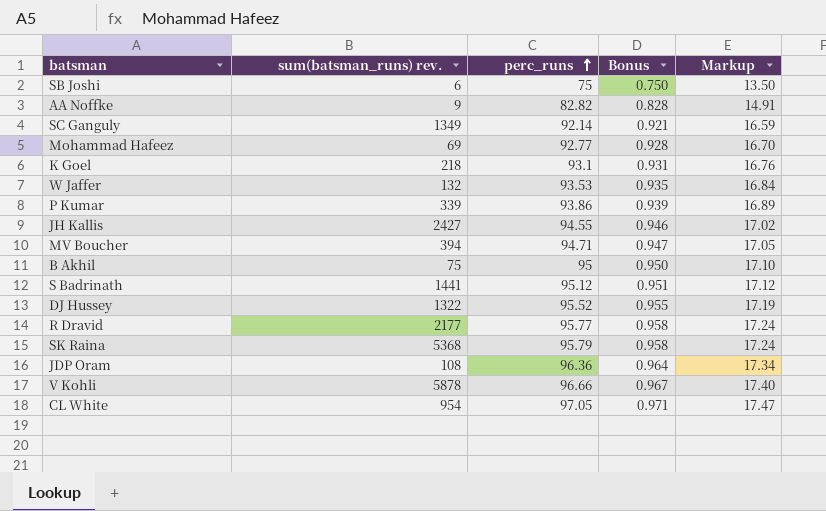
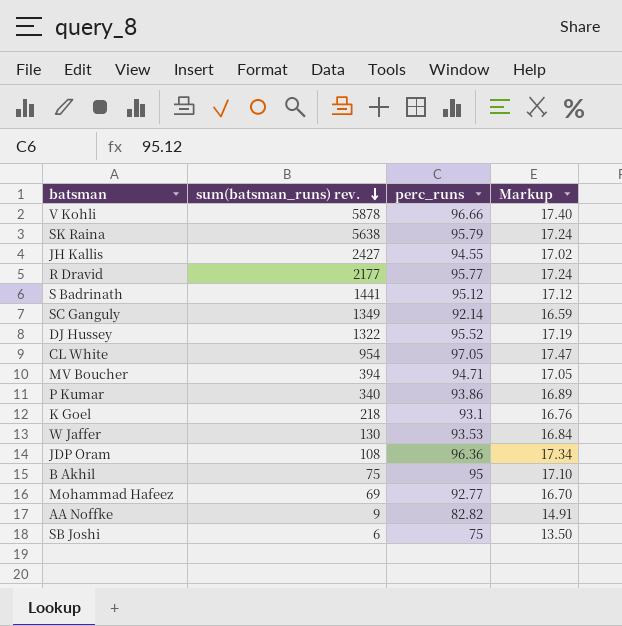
row order: perc_runs ascending -> sum(batsman_runs) rev. descending
column Bonus | formula: [perc_runs] * 0.01 -> none
SK Raina | sum(batsman_runs) rev.: 5368 -> 5638
P Kumar | sum(batsman_runs) rev.: 339 -> 340
W Jaffer | sum(batsman_runs) rev.: 132 -> 130

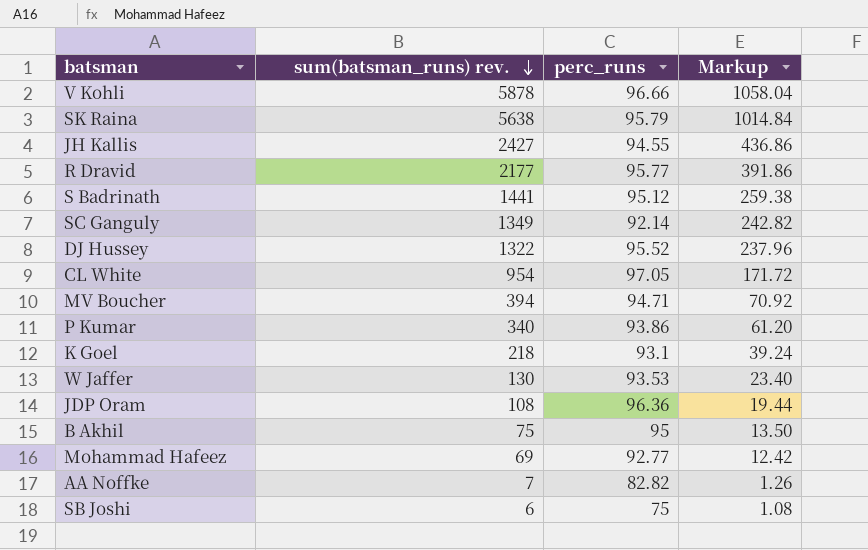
column Markup | formula: [perc_runs] * 0.18 -> [sum(batsman_runs) rev.] * 0.18
AA Noffke | sum(batsman_runs) rev.: 9 -> 7

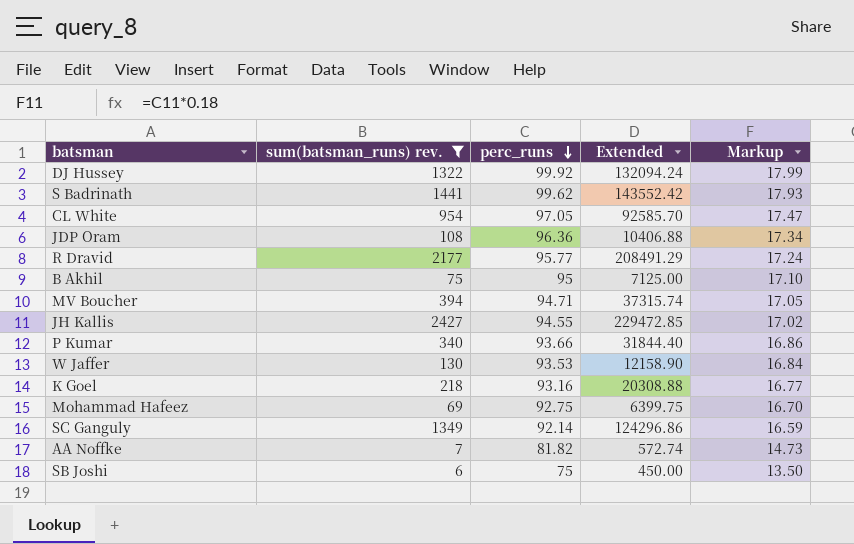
filter: none -> sum(batsman_runs) rev. <= 2427
row order: sum(batsman_runs) rev. descending -> perc_runs descending
column Extended | formula: none -> [sum(batsman_runs) rev.] * [perc_runs]
column Markup | formula: [sum(batsman_runs) rev.] * 0.18 -> [perc_runs] * 0.18
DJ Hussey | perc_runs: 95.52 -> 99.92
S Badrinath | perc_runs: 95.12 -> 99.62
P Kumar | perc_runs: 93.86 -> 93.66
K Goel | perc_runs: 93.1 -> 93.16
Mohammad Hafeez | perc_runs: 92.77 -> 92.75
AA Noffke | perc_runs: 82.82 -> 81.82

